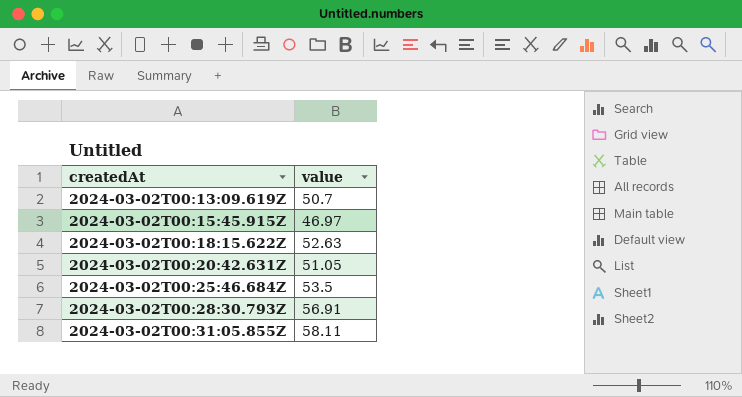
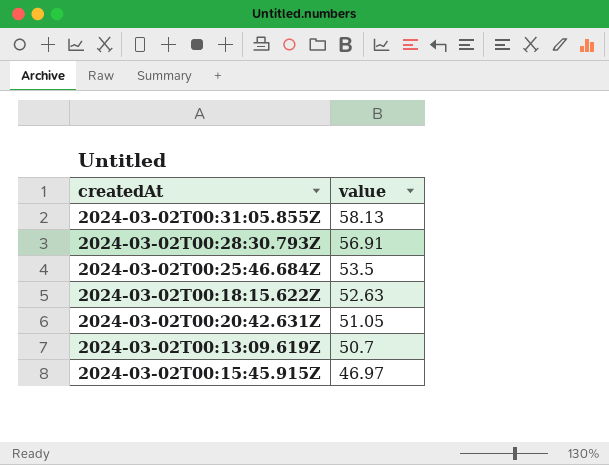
row order: createdAt ascending -> value descending
2024-03-02T00:31:05.855Z | value: 58.11 -> 58.13

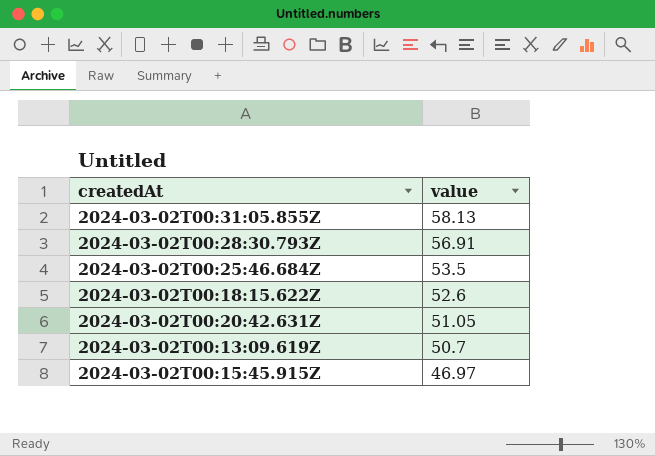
2024-03-02T00:18:15.622Z | value: 52.63 -> 52.6

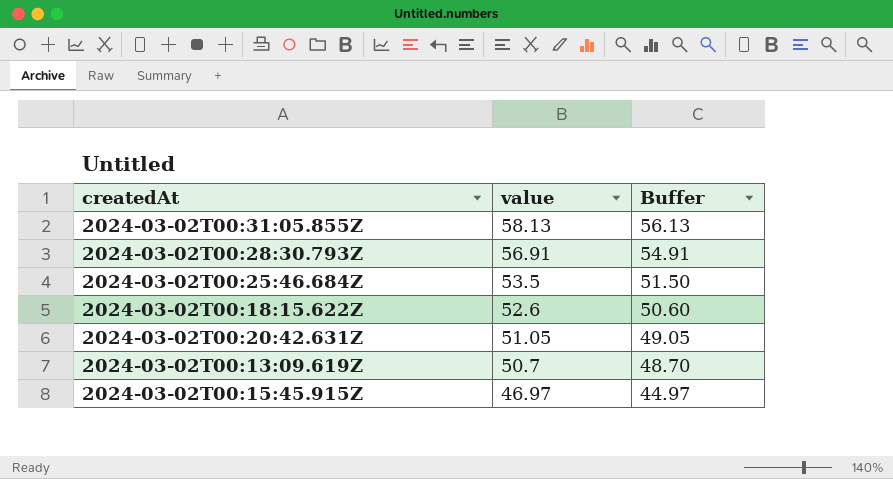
column Buffer | formula: none -> [value] - 2

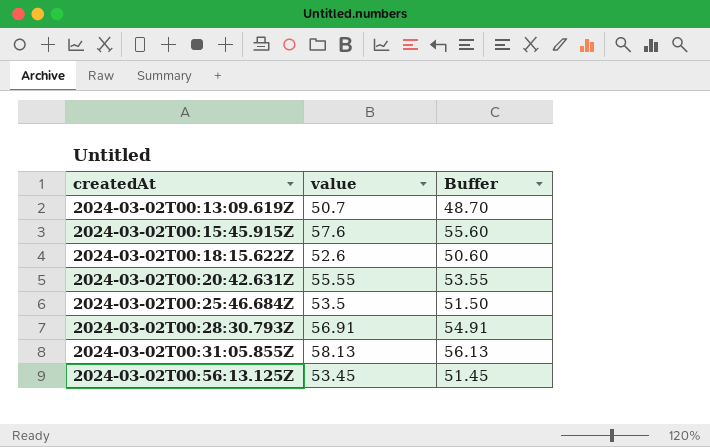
row order: value descending -> createdAt ascending
2024-03-02T00:15:45.915Z | value: 46.97 -> 57.6
2024-03-02T00:15:45.915Z | Buffer: 44.97 -> 55.60
2024-03-02T00:20:42.631Z | value: 51.05 -> 55.55
2024-03-02T00:20:42.631Z | Buffer: 49.05 -> 53.55
row 2024-03-02T00:56:13.125Z: none -> 53.45 | 51.45

